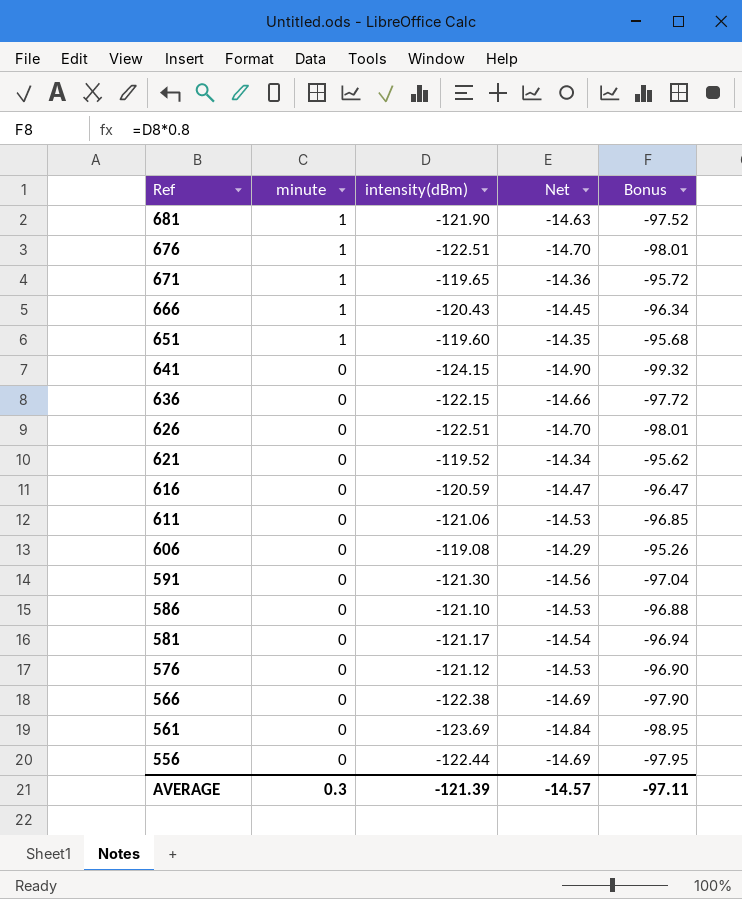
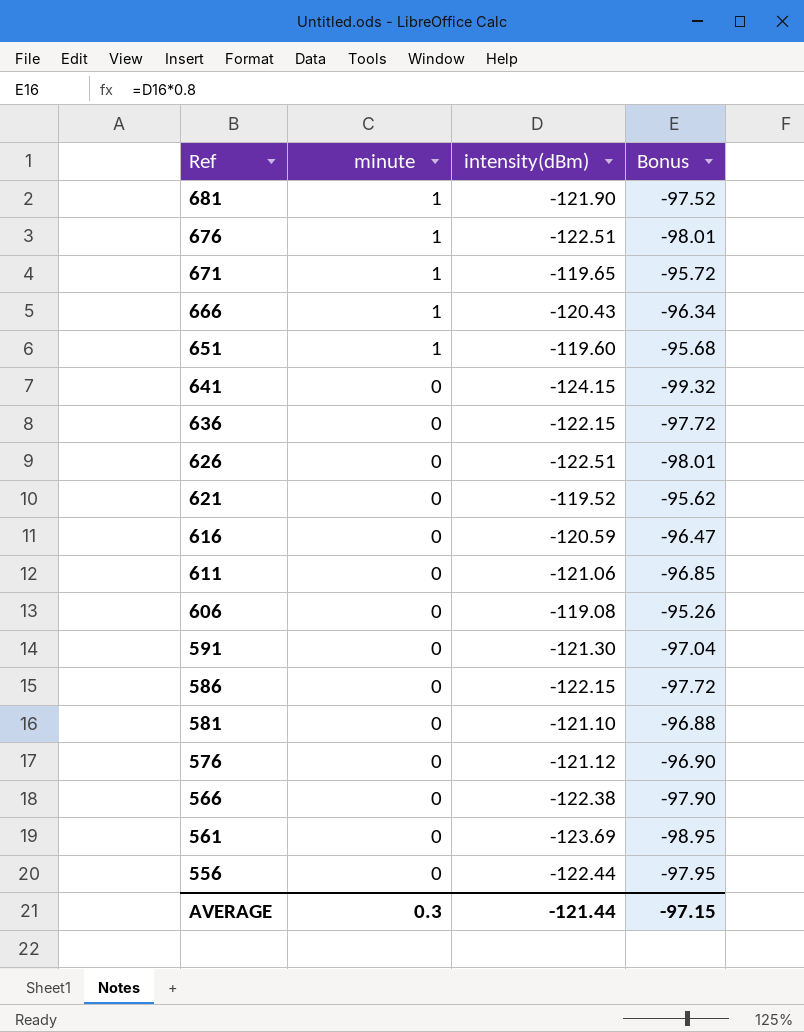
column Net | formula: [intensity(dBm)] * 0.12 -> none
586 | intensity(dBm): -121.10 -> -122.15
586 | Bonus: -96.88 -> -97.72
581 | intensity(dBm): -121.17 -> -121.10
581 | Bonus: -96.94 -> -96.88
AVERAGE | intensity(dBm): -121.39 -> -121.44
AVERAGE | Bonus: -97.11 -> -97.15

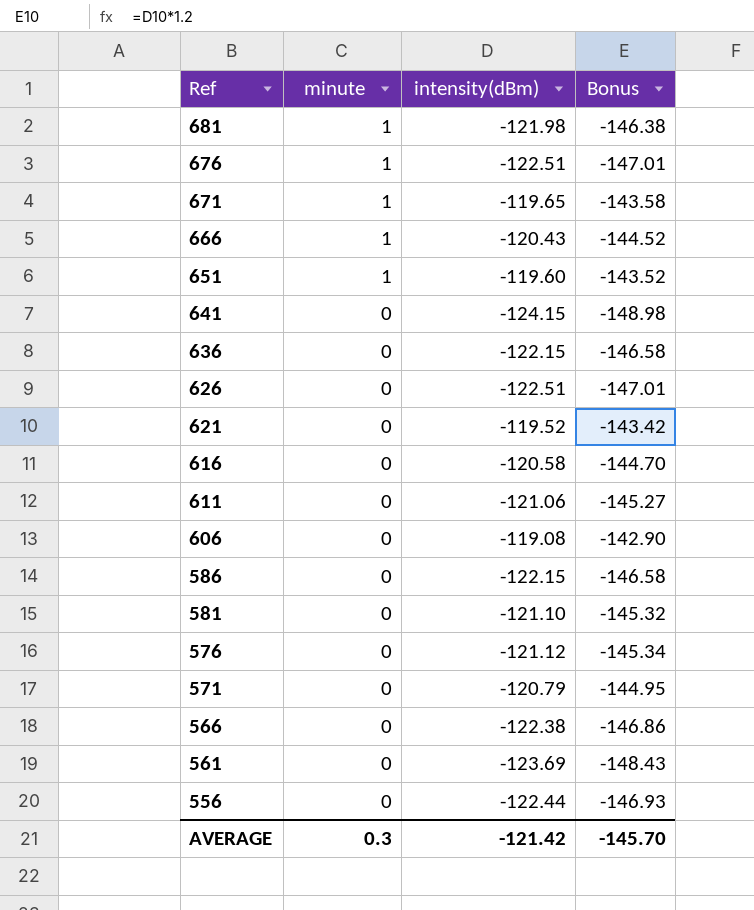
column Bonus | formula: [intensity(dBm)] * 0.8 -> [intensity(dBm)] * 1.2
row 591: 0 | -121.30 | -97.04 -> none
681 | intensity(dBm): -121.90 -> -121.98
616 | intensity(dBm): -120.59 -> -120.58
row 571: none -> 0 | -120.79 | -144.95
AVERAGE | intensity(dBm): -121.44 -> -121.42
AVERAGE | Bonus: -97.15 -> -145.70

